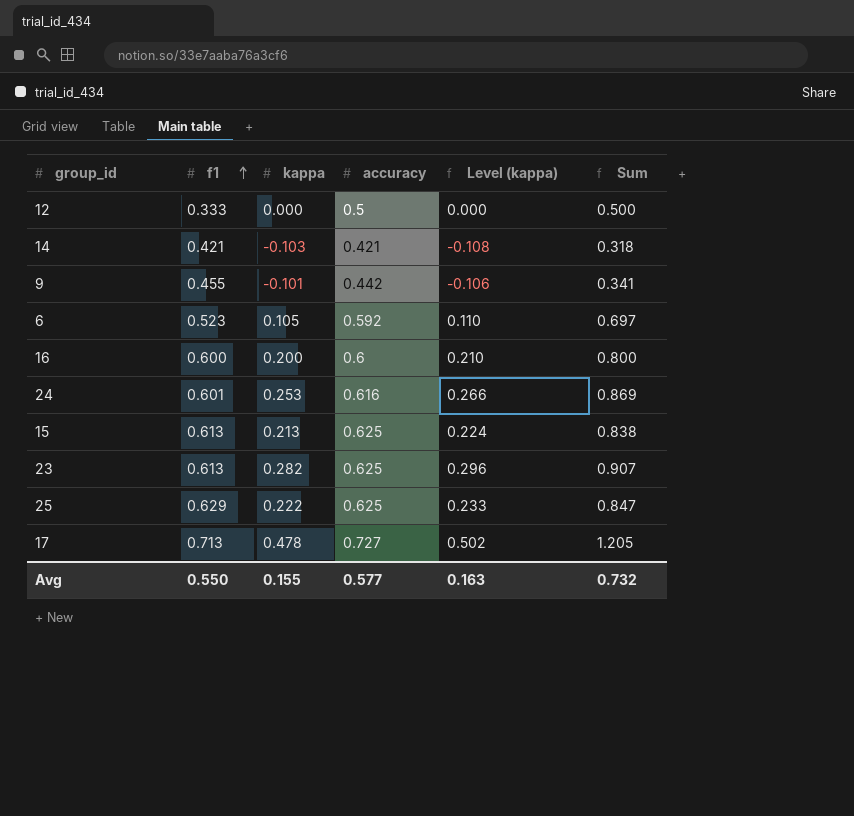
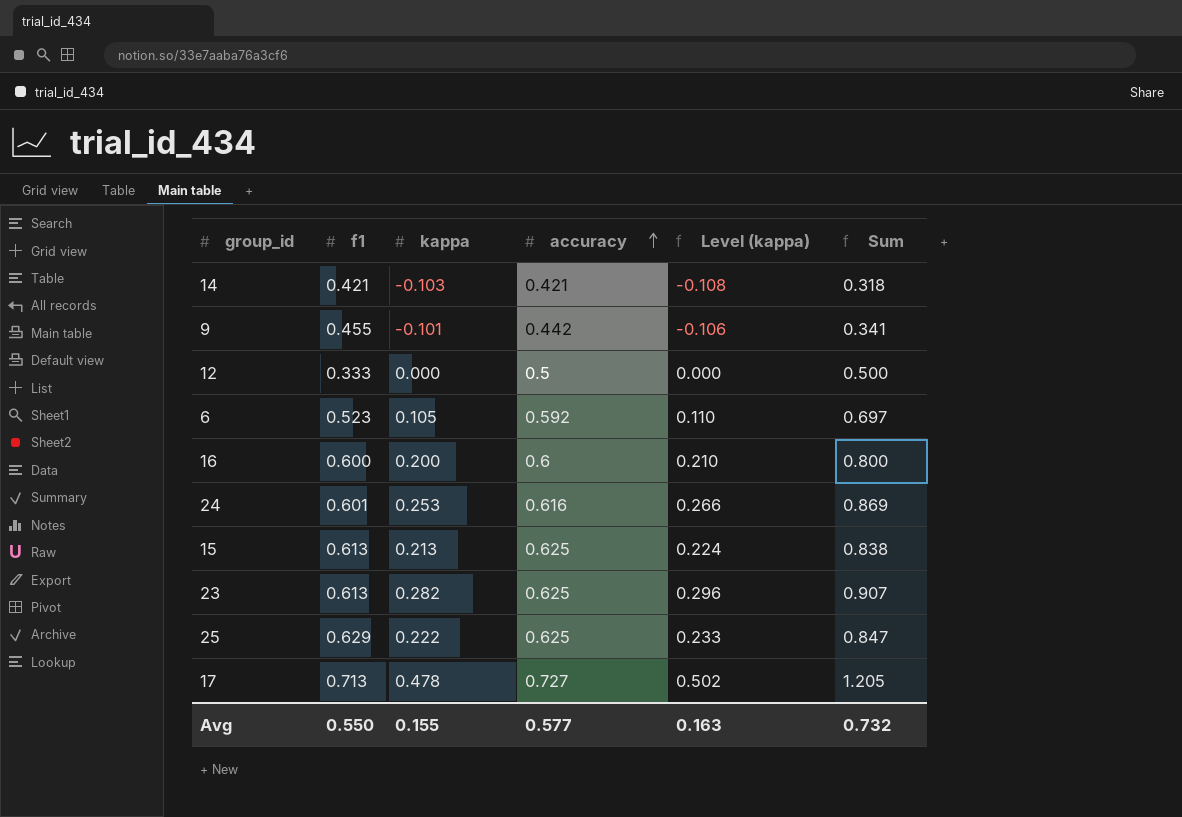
row order: f1 ascending -> accuracy ascending

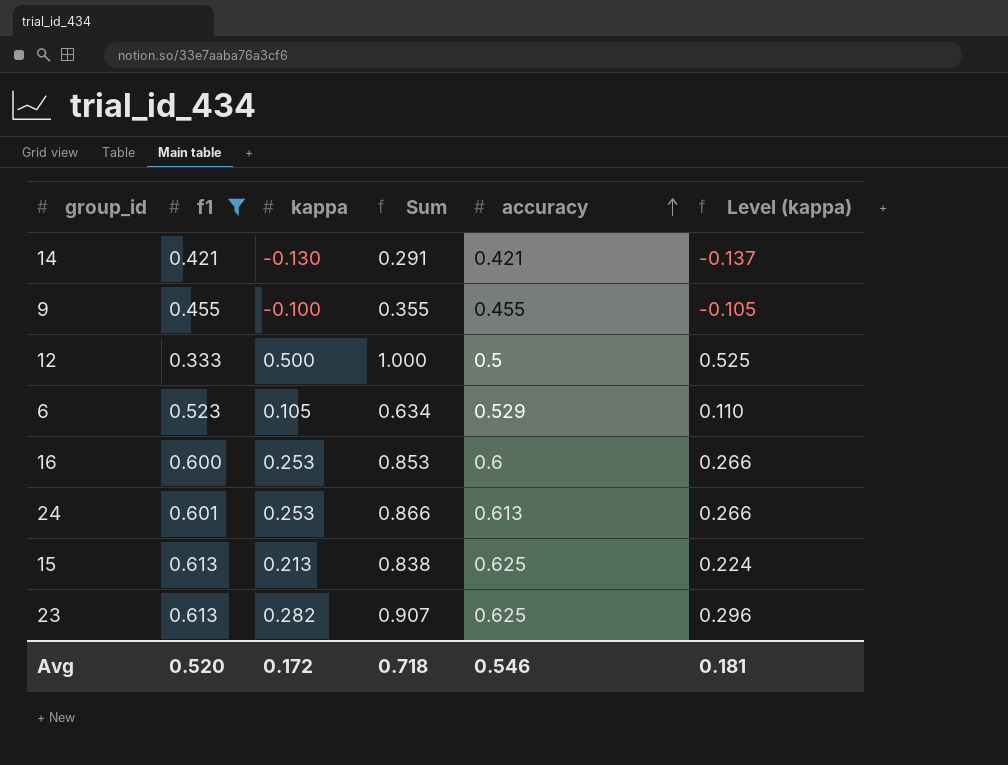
filter: none -> f1 <= 0.613
column Sum | position: 6 -> 4
14 | kappa: -0.103 -> -0.130
14 | Sum: 0.318 -> 0.291
14 | Level (kappa): -0.108 -> -0.137
9 | kappa: -0.101 -> -0.100
9 | Sum: 0.341 -> 0.355
9 | accuracy: 0.442 -> 0.455
9 | Level (kappa): -0.106 -> -0.105
12 | kappa: 0.000 -> 0.500
12 | Sum: 0.500 -> 1.000
12 | Level (kappa): 0.000 -> 0.525
6 | Sum: 0.697 -> 0.634
6 | accuracy: 0.592 -> 0.529
16 | kappa: 0.200 -> 0.253
16 | Sum: 0.800 -> 0.853
16 | Level (kappa): 0.210 -> 0.266
24 | Sum: 0.869 -> 0.866
24 | accuracy: 0.616 -> 0.613
Avg | f1: 0.550 -> 0.520
Avg | kappa: 0.155 -> 0.172
Avg | Sum: 0.732 -> 0.718
Avg | accuracy: 0.577 -> 0.546
Avg | Level (kappa): 0.163 -> 0.181

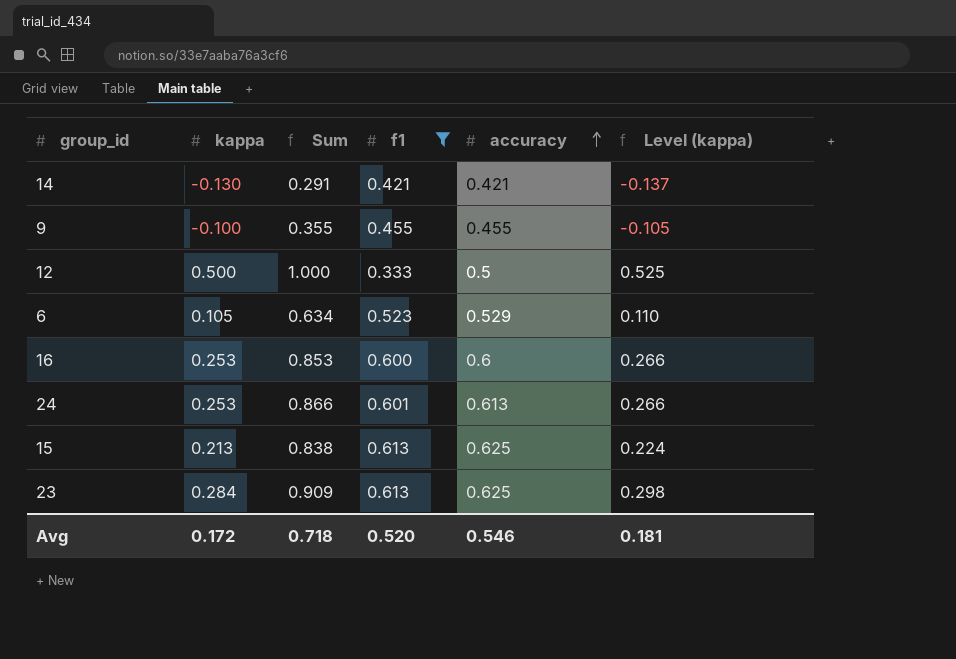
column f1 | position: 2 -> 4
23 | kappa: 0.282 -> 0.284
23 | Sum: 0.907 -> 0.909
23 | Level (kappa): 0.296 -> 0.298

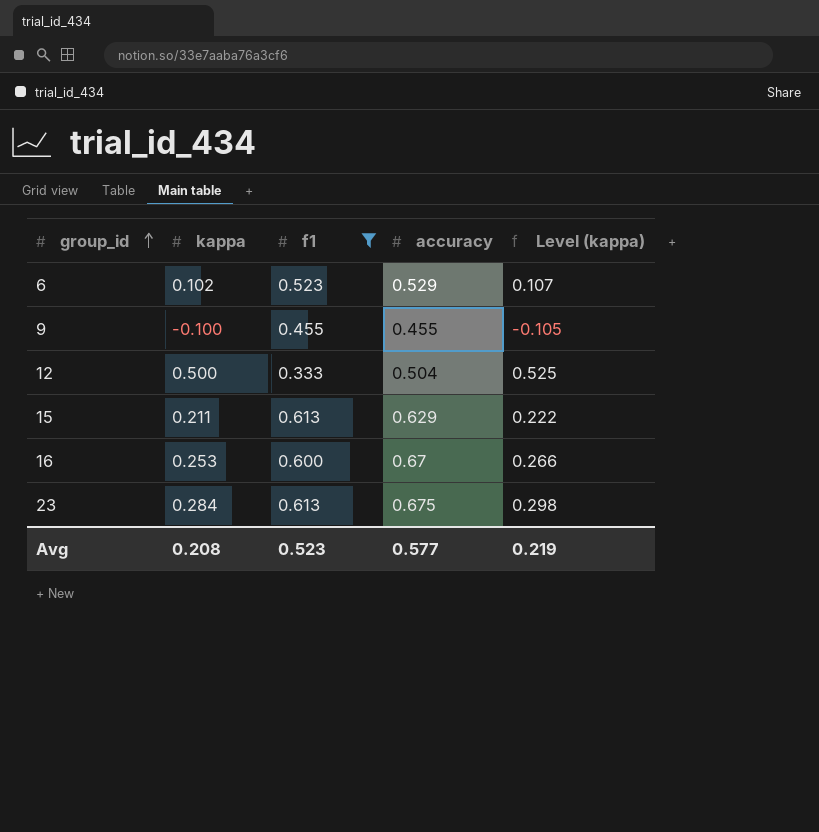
row order: accuracy ascending -> group_id ascending
column Sum | formula: [kappa] + [accuracy] -> none
row 14: -0.130 | 0.291 | 0.421 | 0.421 | -0.137 -> none
row 24: 0.253 | 0.866 | 0.601 | 0.613 | 0.266 -> none
6 | kappa: 0.105 -> 0.102
6 | Level (kappa): 0.110 -> 0.107
12 | accuracy: 0.5 -> 0.504
15 | kappa: 0.213 -> 0.211
15 | accuracy: 0.625 -> 0.629
15 | Level (kappa): 0.224 -> 0.222
16 | accuracy: 0.6 -> 0.67
23 | accuracy: 0.625 -> 0.675
Avg | kappa: 0.172 -> 0.208
Avg | f1: 0.520 -> 0.523
Avg | accuracy: 0.546 -> 0.577
Avg | Level (kappa): 0.181 -> 0.219

